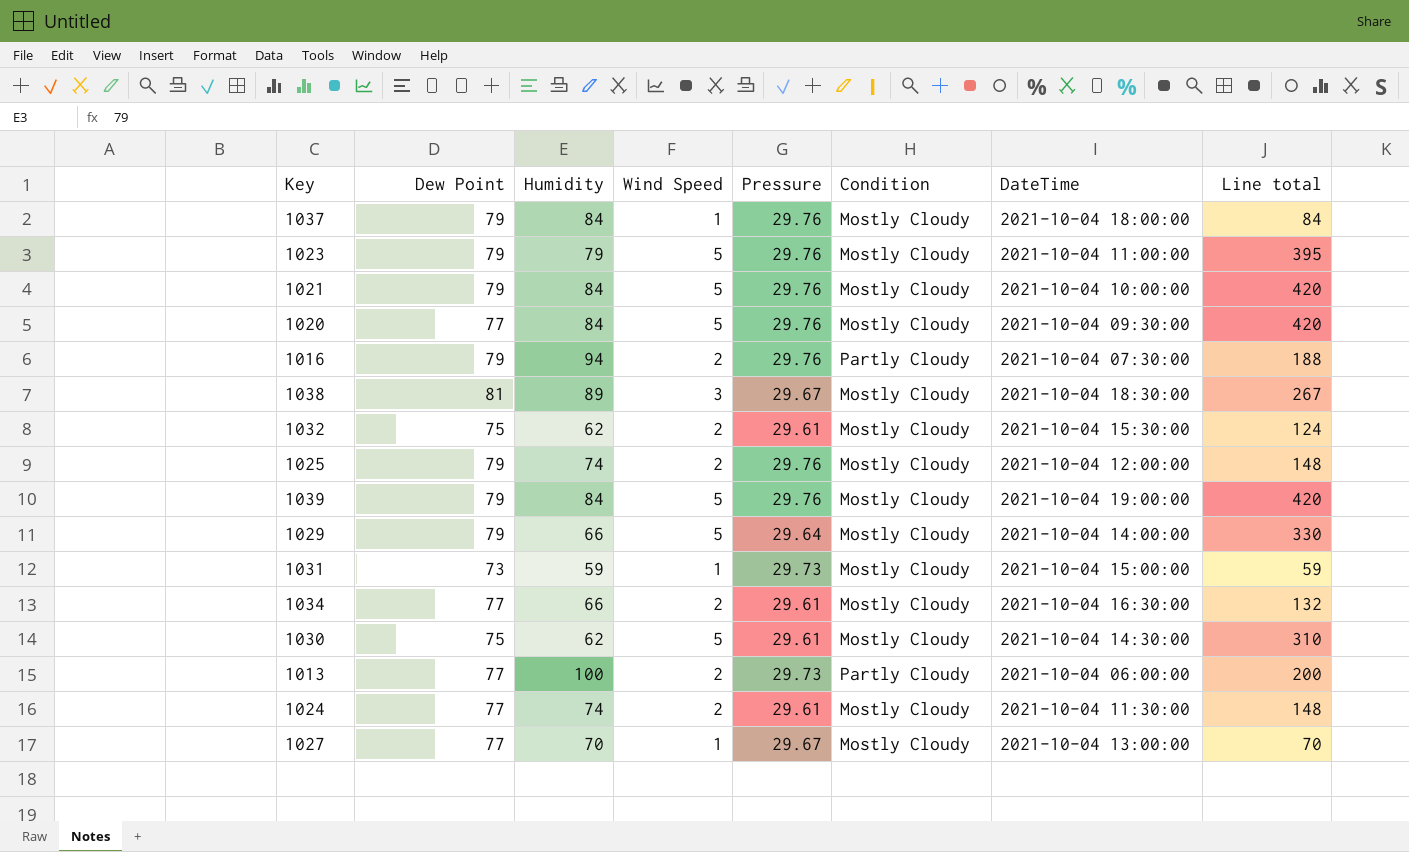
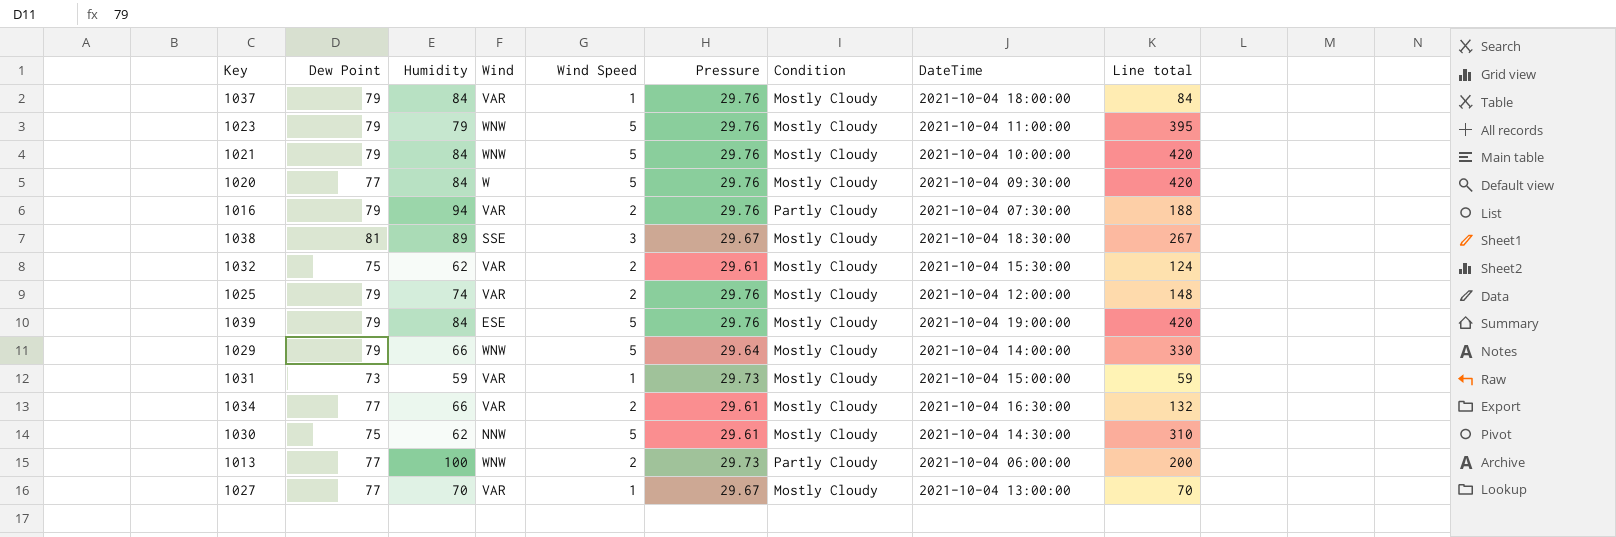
column Wind | position: none -> 4
row 1024: 77 | 74 | 2 | 29.61 | Mostly Cloudy | 2021-10-04 11:30:00 | 148 -> none

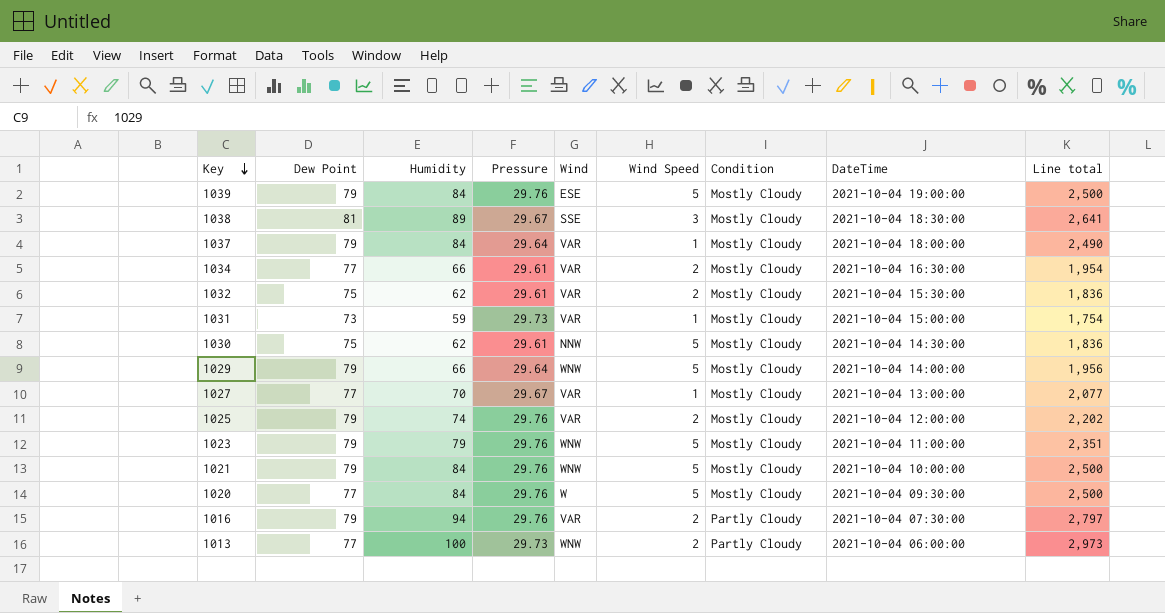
row order: none -> Key descending
column Pressure | position: 6 -> 4
column Line total | formula: [Humidity] * [Wind Speed] -> [Humidity] * [Pressure]
1037 | Pressure: 29.76 -> 29.64

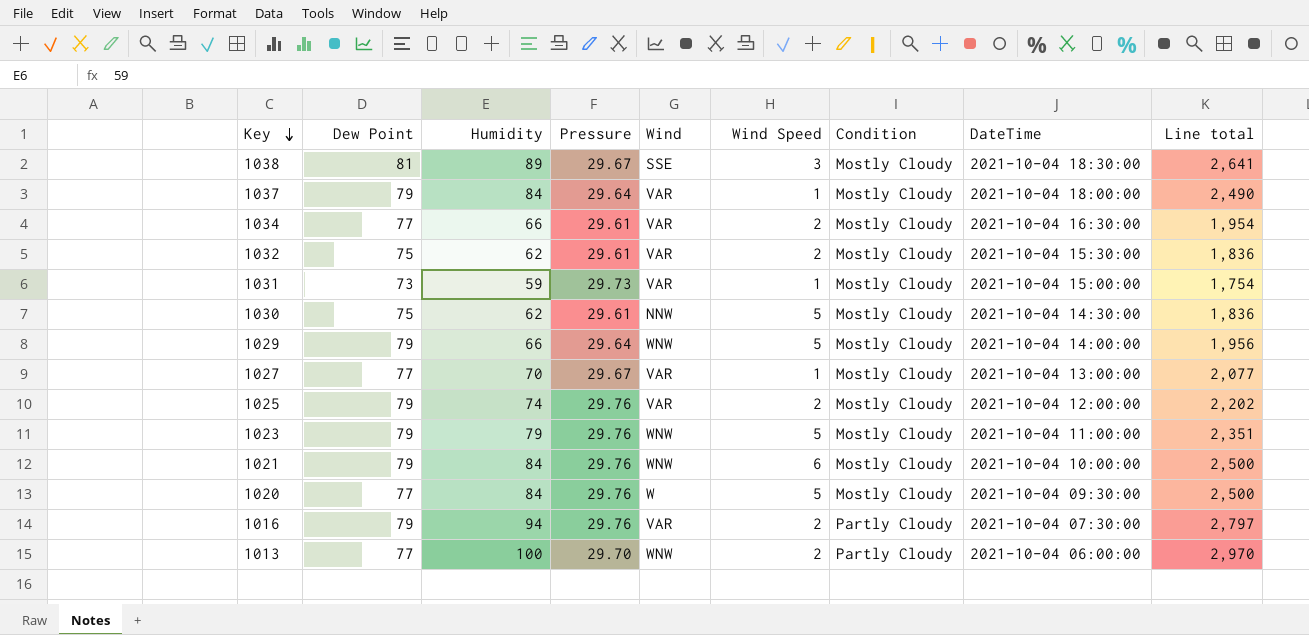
row 1039: 79 | 84 | 29.76 | ESE | 5 | Mostly Cloudy | 2021-10-04 19:00:00 | 2,500 -> none
1021 | Wind Speed: 5 -> 6
1013 | Pressure: 29.73 -> 29.70
1013 | Line total: 2,973 -> 2,970

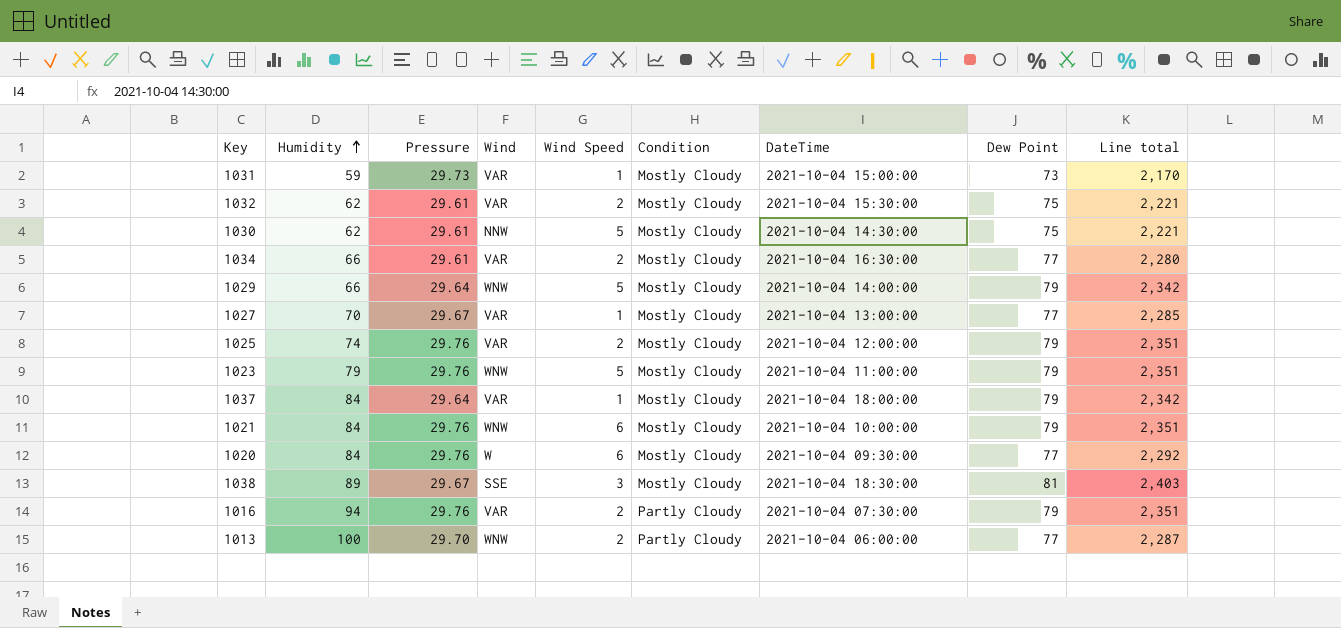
row order: Key descending -> Humidity ascending
column Dew Point | position: 2 -> 8
column Line total | formula: [Humidity] * [Pressure] -> [Pressure] * [Dew Point]
1020 | Wind Speed: 5 -> 6

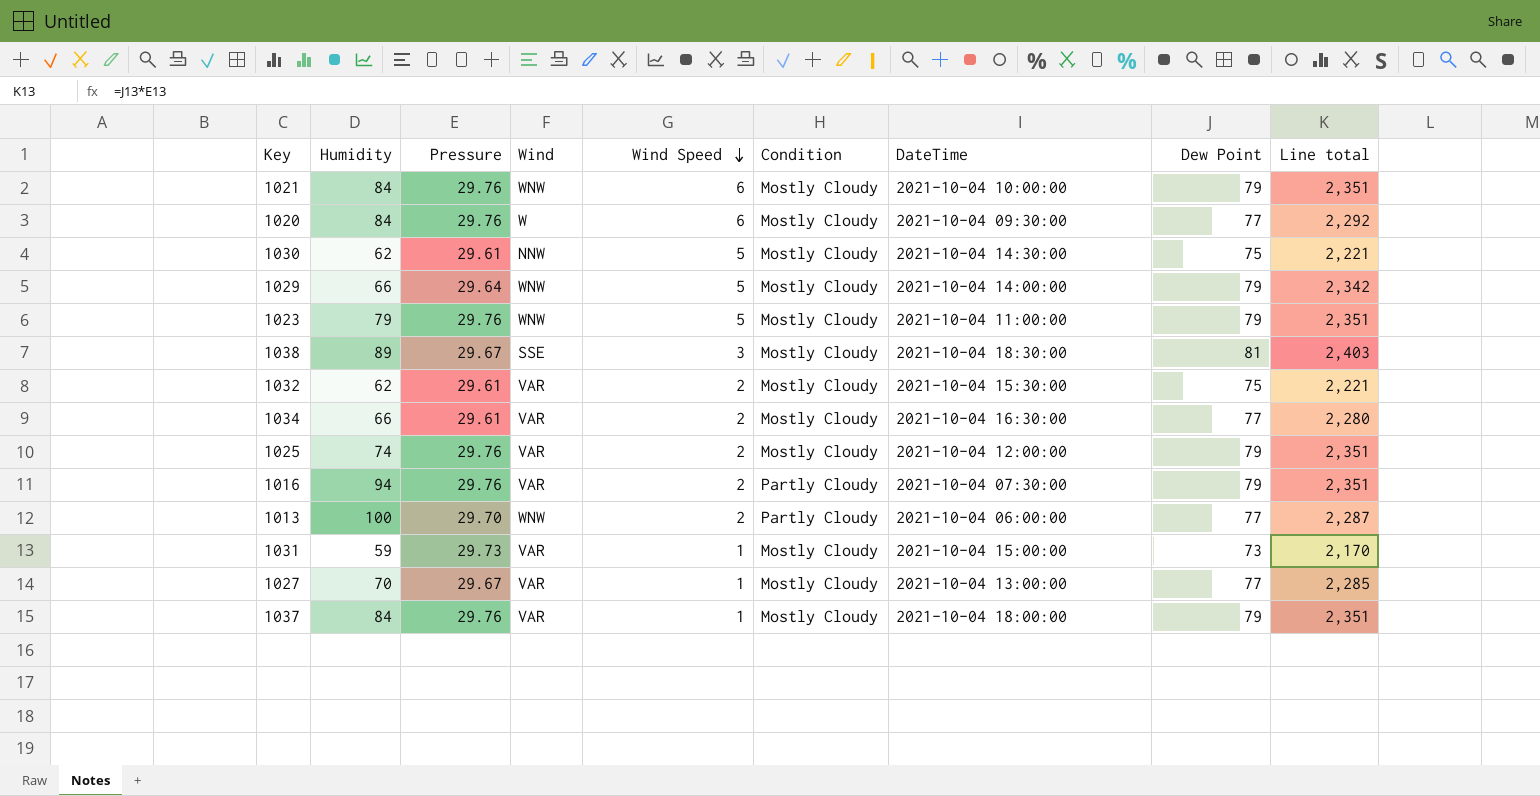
row order: Humidity ascending -> Wind Speed descending
1037 | Pressure: 29.64 -> 29.76
1037 | Line total: 2,342 -> 2,351

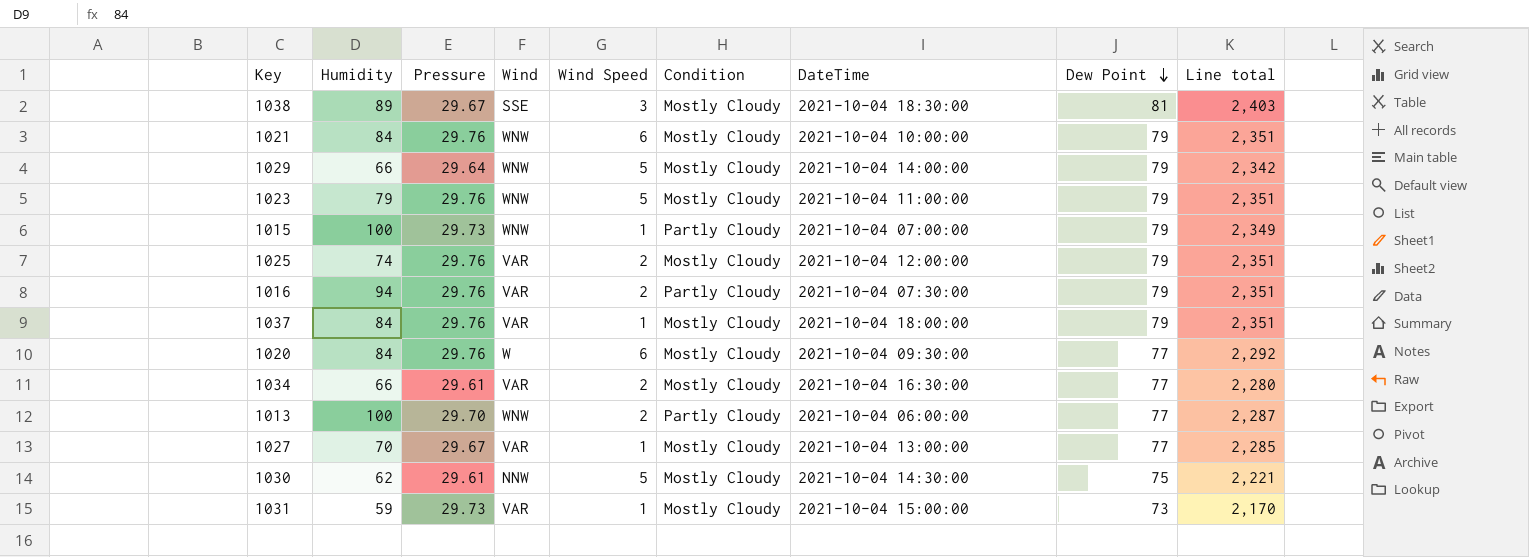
row order: Wind Speed descending -> Dew Point descending
row 1032: 62 | 29.61 | VAR | 2 | Mostly Cloudy | 2021-10-04 15:30:00 | 75 | 2,221 -> none
row 1015: none -> 100 | 29.73 | WNW | 1 | Partly Cloudy | 2021-10-04 07:00:00 | 79 | 2,349

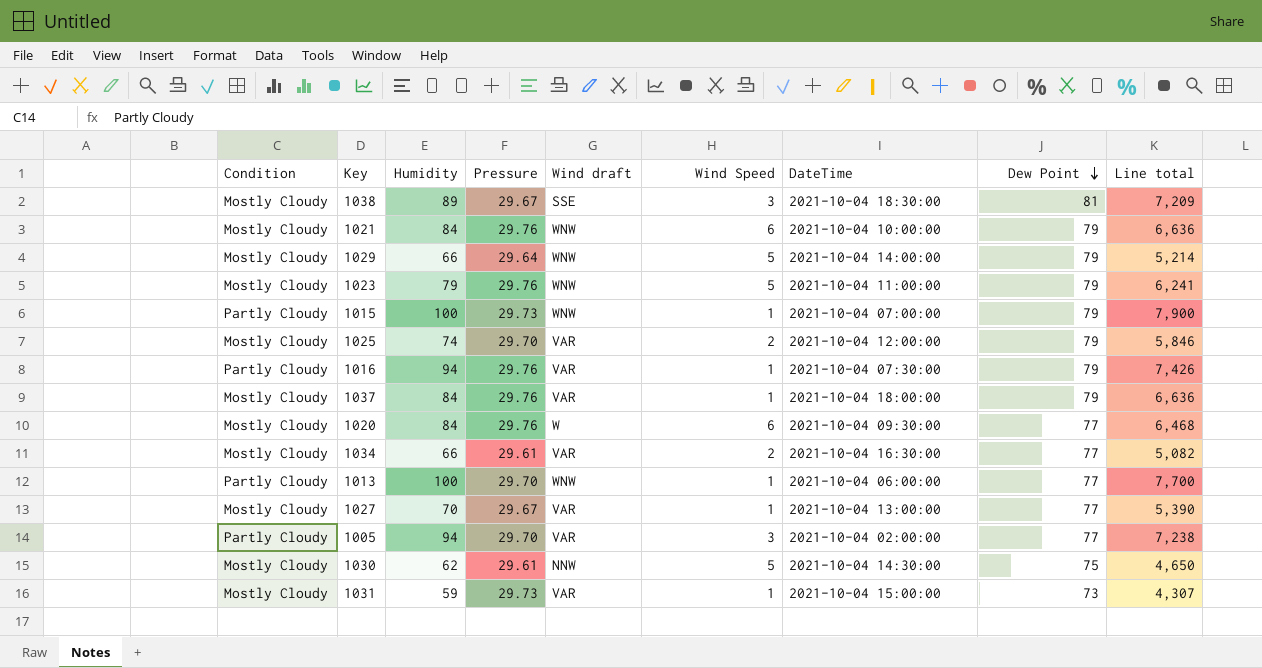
column Condition | position: 6 -> 1
column name: Wind -> Wind draft
column Line total | formula: [Pressure] * [Dew Point] -> [Humidity] * [Dew Point]
1025 | Pressure: 29.76 -> 29.70
1016 | Wind Speed: 2 -> 1
1013 | Wind Speed: 2 -> 1
row 1005: none -> Partly Cloudy | 94 | 29.70 | VAR | 3 | 2021-10-04 02:00:00 | 77 | 7,238

